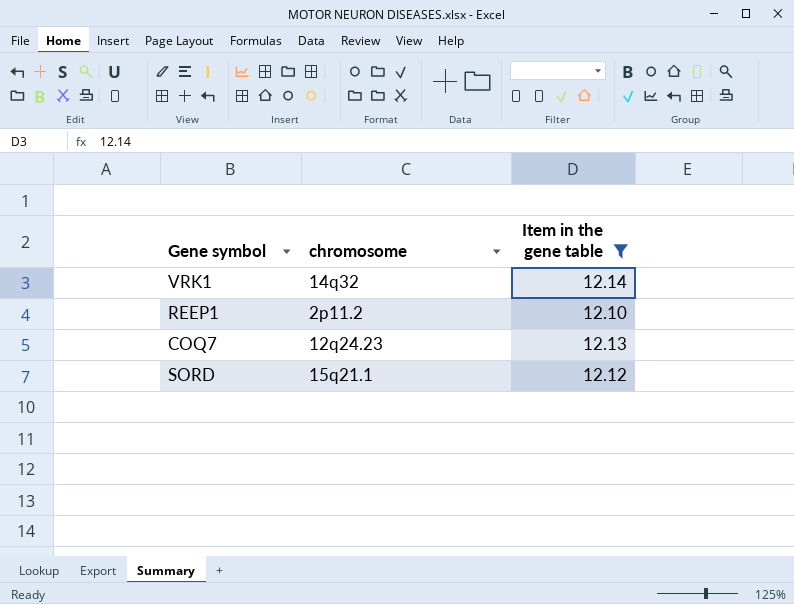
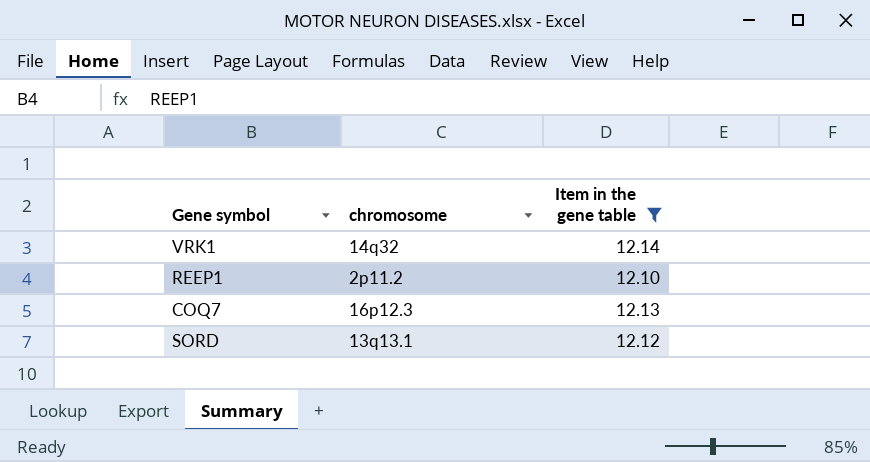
COQ7 | chromosome: 12q24.23 -> 16p12.3
SORD | chromosome: 15q21.1 -> 13q13.1

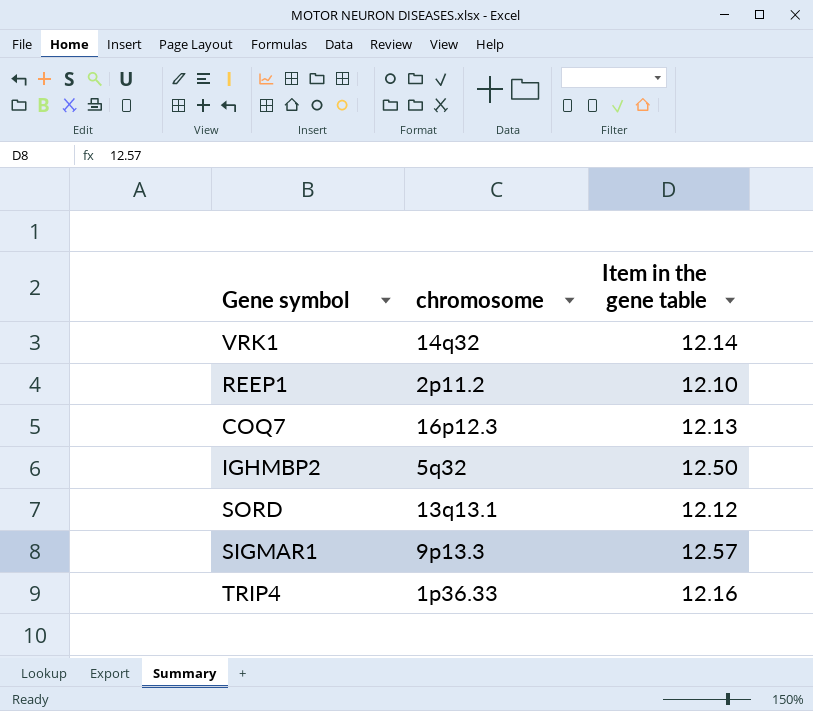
filter: Item in the gene table <= 12.14 -> none

